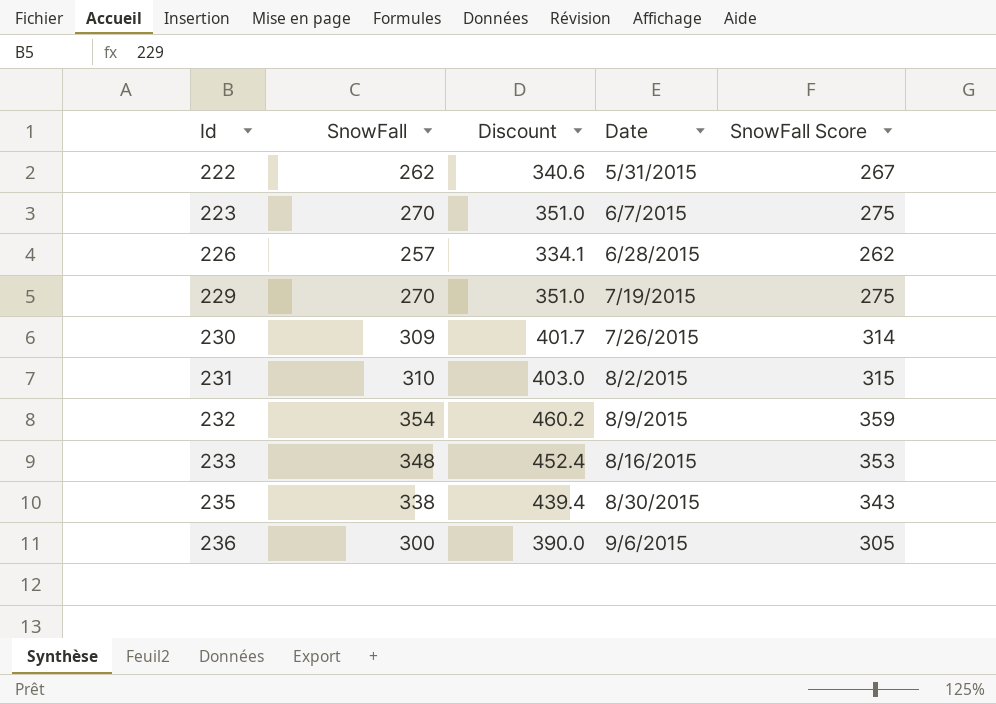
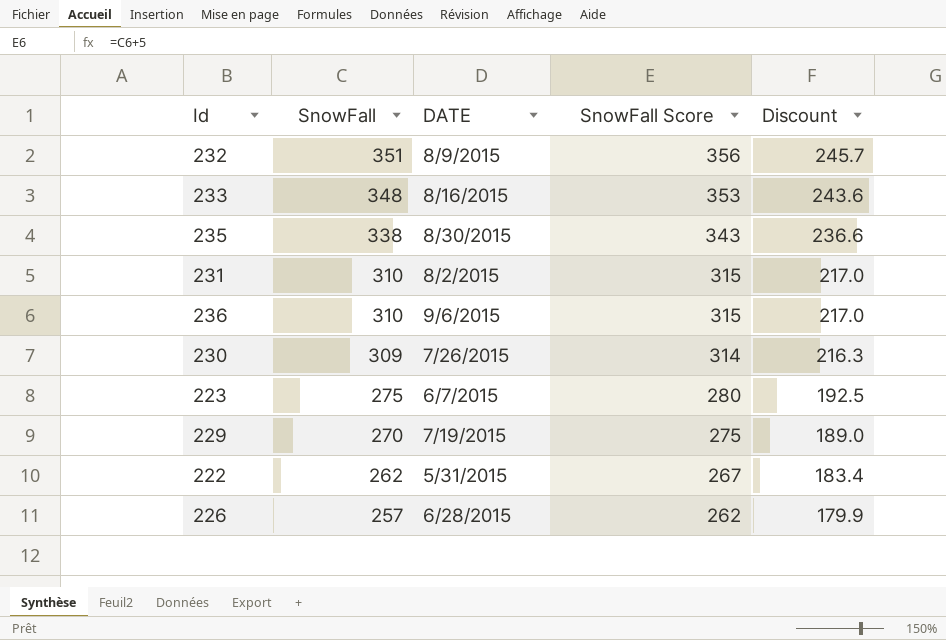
row order: Id ascending -> SnowFall descending
column name: Date -> DATE
column Discount | formula: [SnowFall] * 1.3 -> [SnowFall] * 0.7
column Discount | position: 3 -> 5
232 | SnowFall: 354 -> 351
232 | SnowFall Score: 359 -> 356
236 | SnowFall: 300 -> 310
236 | SnowFall Score: 305 -> 315
223 | SnowFall: 270 -> 275
223 | SnowFall Score: 275 -> 280

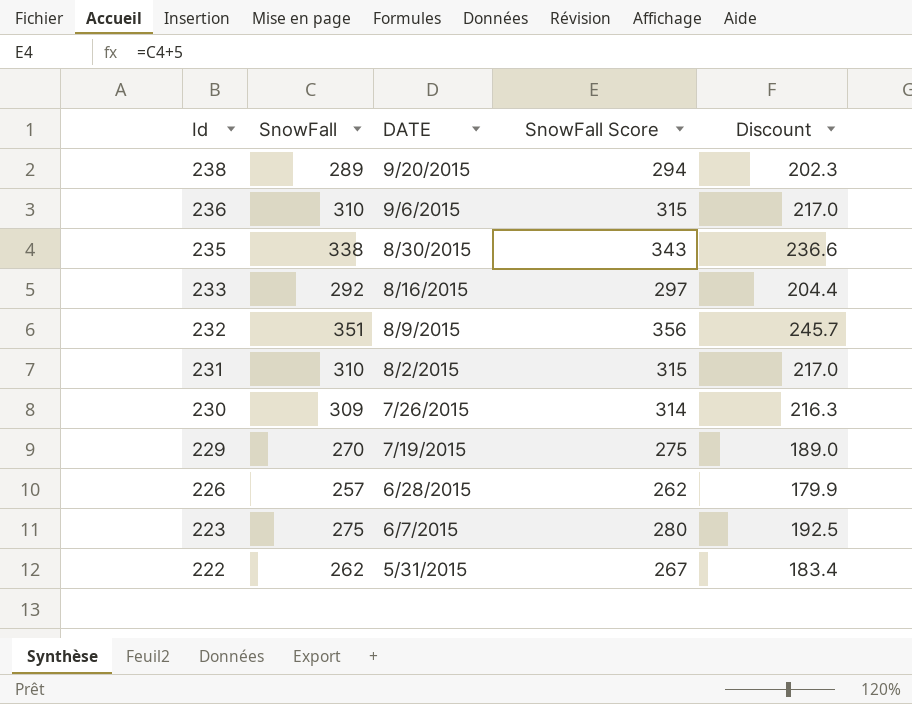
row order: SnowFall descending -> Id descending
row 238: none -> 289 | 9/20/2015 | 294 | 202.3
233 | SnowFall: 348 -> 292
233 | SnowFall Score: 353 -> 297
233 | Discount: 243.6 -> 204.4

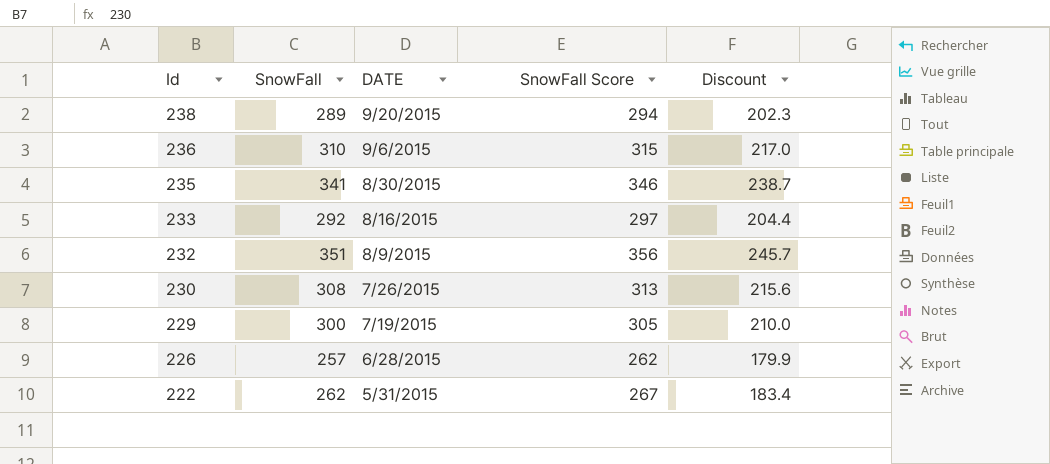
row 231: 310 | 8/2/2015 | 315 | 217.0 -> none
row 223: 275 | 6/7/2015 | 280 | 192.5 -> none
235 | SnowFall: 338 -> 341
235 | SnowFall Score: 343 -> 346
235 | Discount: 236.6 -> 238.7
230 | SnowFall: 309 -> 308
230 | SnowFall Score: 314 -> 313
230 | Discount: 216.3 -> 215.6
229 | SnowFall: 270 -> 300
229 | SnowFall Score: 275 -> 305
229 | Discount: 189.0 -> 210.0

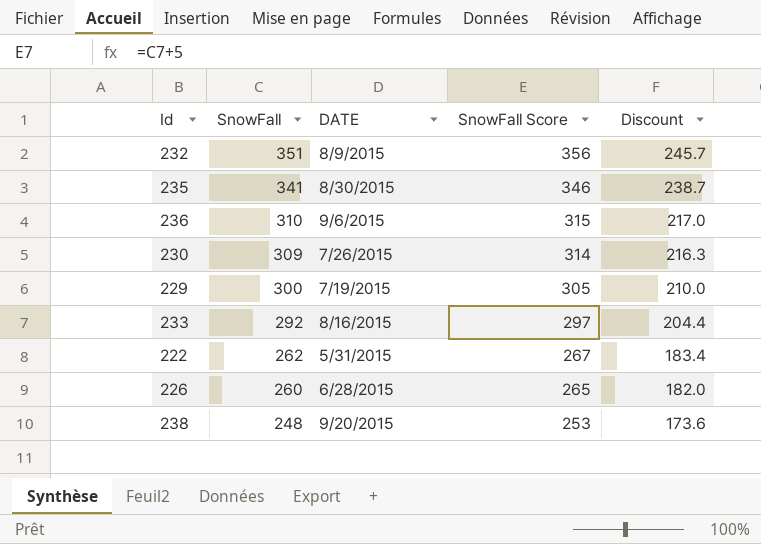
row order: Id descending -> SnowFall descending
230 | SnowFall: 308 -> 309
230 | SnowFall Score: 313 -> 314
230 | Discount: 215.6 -> 216.3
226 | SnowFall: 257 -> 260
226 | SnowFall Score: 262 -> 265
226 | Discount: 179.9 -> 182.0
238 | SnowFall: 289 -> 248
238 | SnowFall Score: 294 -> 253
238 | Discount: 202.3 -> 173.6

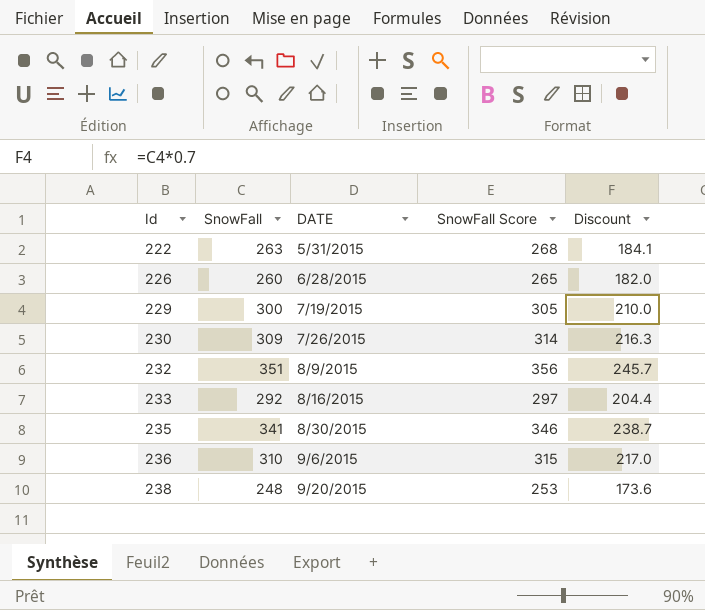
row order: SnowFall descending -> Id ascending
222 | SnowFall: 262 -> 263
222 | SnowFall Score: 267 -> 268
222 | Discount: 183.4 -> 184.1

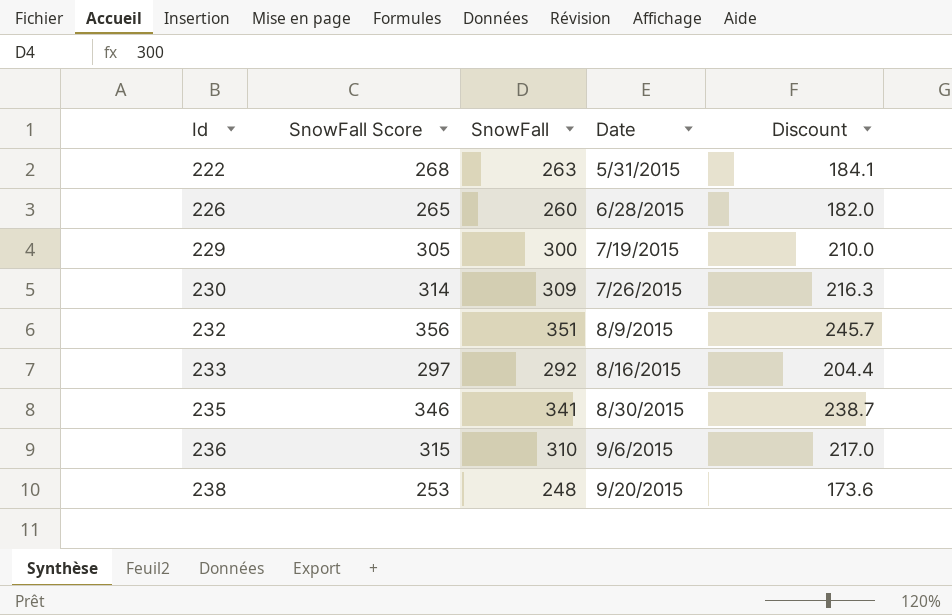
column SnowFall Score | position: 4 -> 2
column name: DATE -> Date

